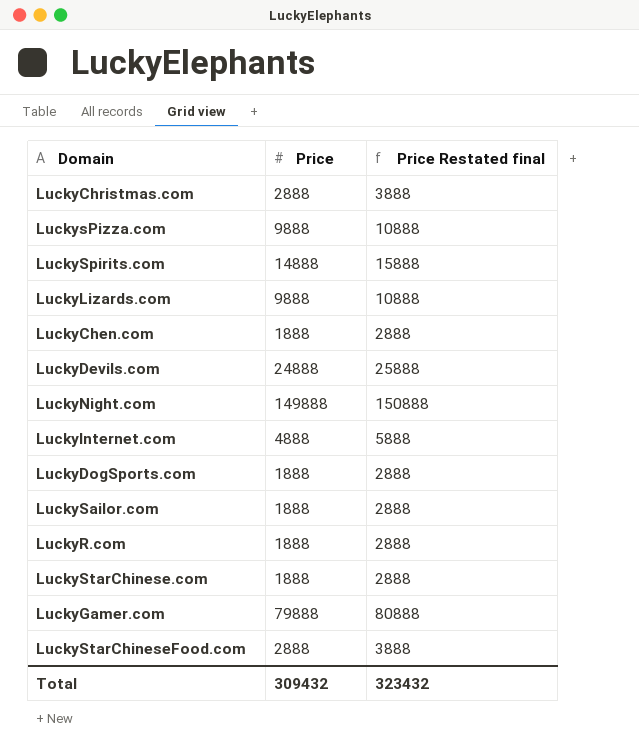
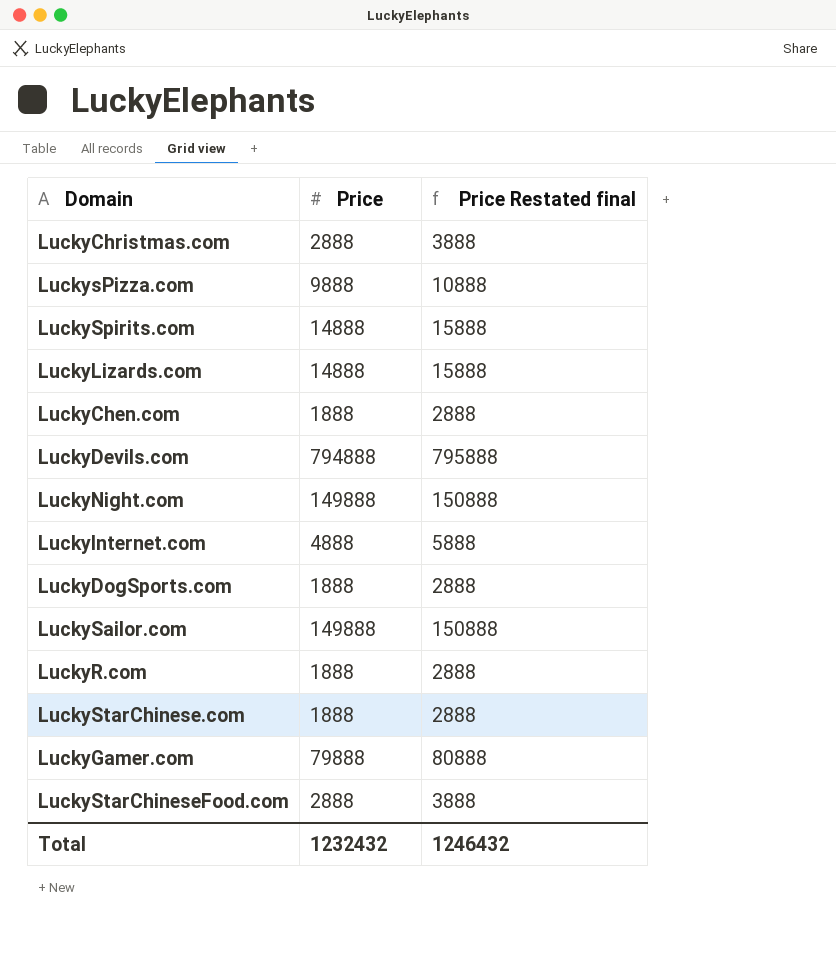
LuckyLizards.com | Price: 9888 -> 14888
LuckyLizards.com | Price Restated final: 10888 -> 15888
LuckyDevils.com | Price: 24888 -> 794888
LuckyDevils.com | Price Restated final: 25888 -> 795888
LuckySailor.com | Price: 1888 -> 149888
LuckySailor.com | Price Restated final: 2888 -> 150888
Total | Price: 309432 -> 1232432
Total | Price Restated final: 323432 -> 1246432

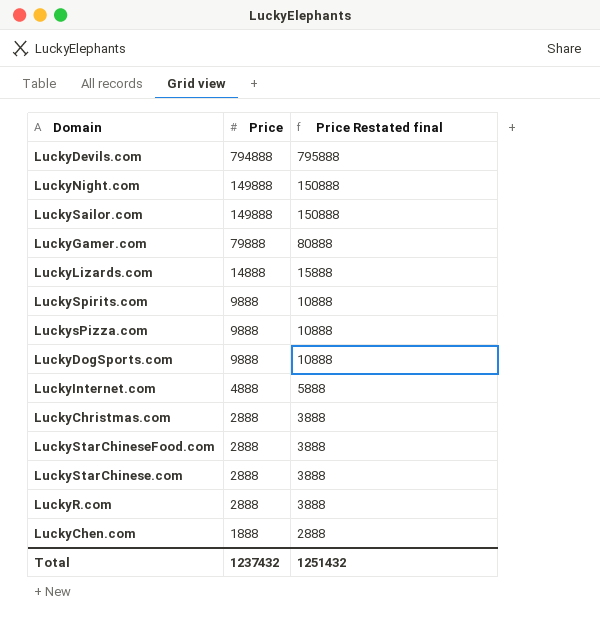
row order: none -> Price descending
LuckySpirits.com | Price: 14888 -> 9888
LuckySpirits.com | Price Restated final: 15888 -> 10888
LuckyDogSports.com | Price: 1888 -> 9888
LuckyDogSports.com | Price Restated final: 2888 -> 10888
LuckyStarChinese.com | Price: 1888 -> 2888
LuckyStarChinese.com | Price Restated final: 2888 -> 3888
LuckyR.com | Price: 1888 -> 2888
LuckyR.com | Price Restated final: 2888 -> 3888
Total | Price: 1232432 -> 1237432
Total | Price Restated final: 1246432 -> 1251432

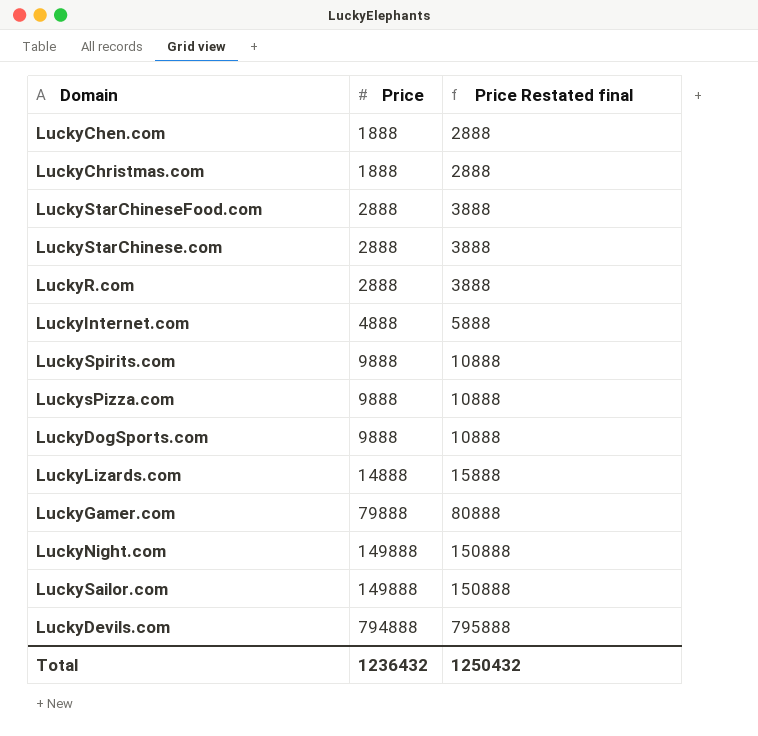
row order: Price descending -> Price ascending
LuckyChristmas.com | Price: 2888 -> 1888
LuckyChristmas.com | Price Restated final: 3888 -> 2888
Total | Price: 1237432 -> 1236432
Total | Price Restated final: 1251432 -> 1250432

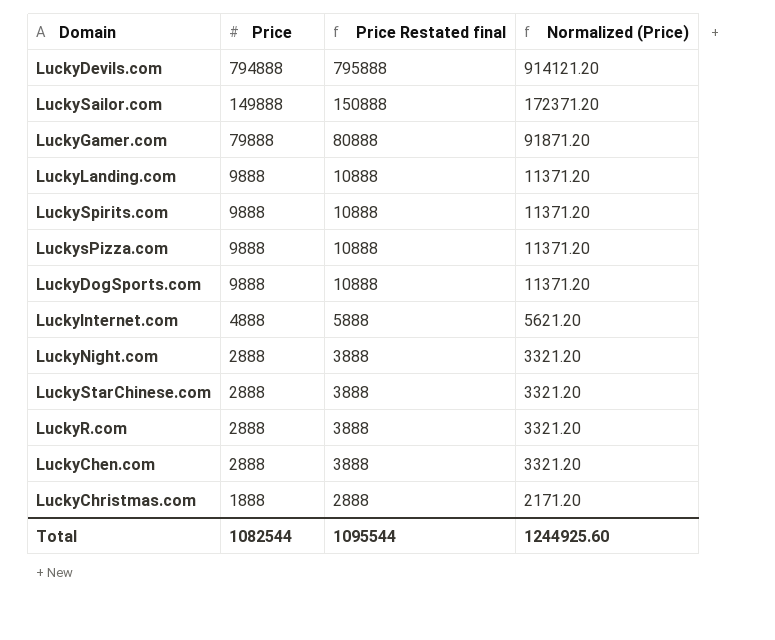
row order: Price ascending -> Price descending
column Normalized (Price) | formula: none -> [Price] * 1.15
row LuckyStarChineseFood.com: 2888 | 3888 -> none
row LuckyLizards.com: 14888 | 15888 -> none
row LuckyLanding.com: none -> 9888 | 10888 | 11371.20
LuckyNight.com | Price: 149888 -> 2888
LuckyNight.com | Price Restated final: 150888 -> 3888
LuckyChen.com | Price: 1888 -> 2888
LuckyChen.com | Price Restated final: 2888 -> 3888
Total | Price: 1236432 -> 1082544
Total | Price Restated final: 1250432 -> 1095544

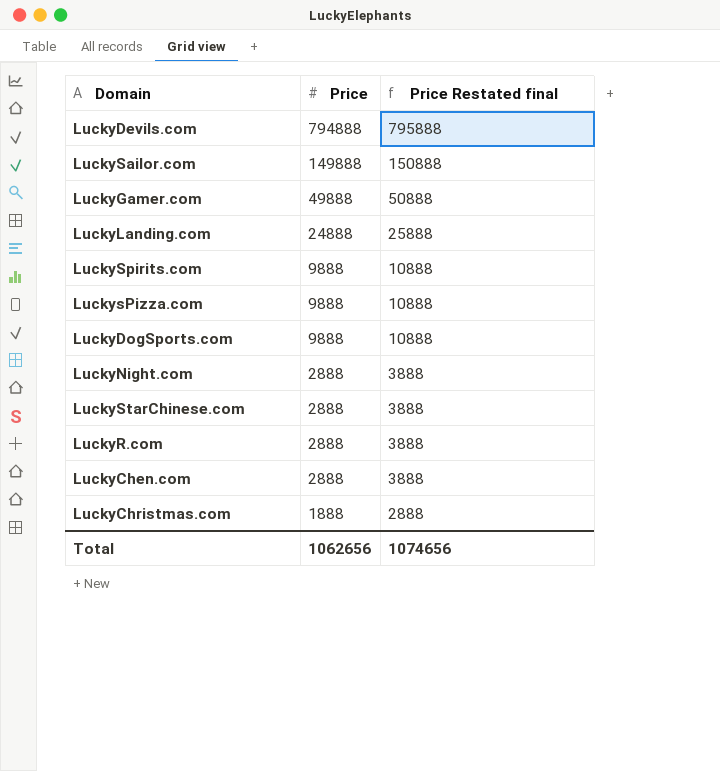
column Normalized (Price) | formula: [Price] * 1.15 -> none
row LuckyInternet.com: 4888 | 5888 | 5621.20 -> none
LuckyGamer.com | Price: 79888 -> 49888
LuckyGamer.com | Price Restated final: 80888 -> 50888
LuckyLanding.com | Price: 9888 -> 24888
LuckyLanding.com | Price Restated final: 10888 -> 25888
Total | Price: 1082544 -> 1062656
Total | Price Restated final: 1095544 -> 1074656

